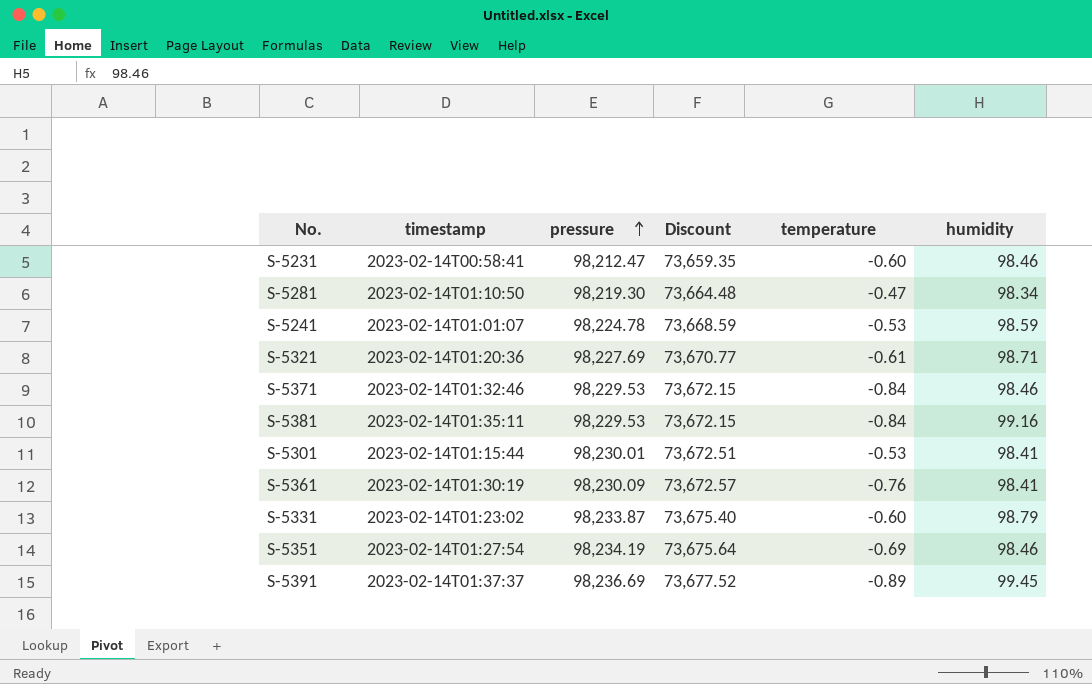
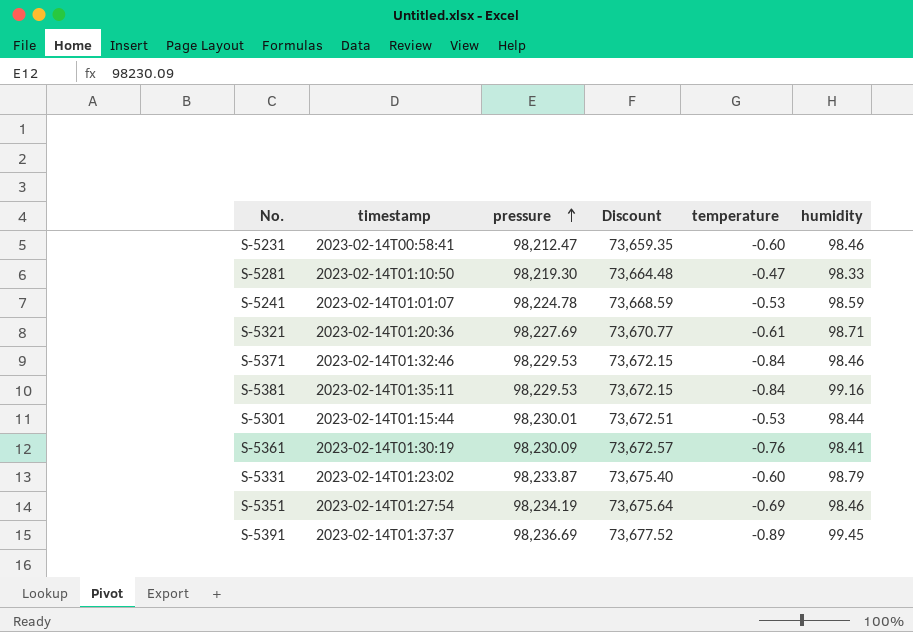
S-5281 | humidity: 98.34 -> 98.33
S-5301 | humidity: 98.41 -> 98.44

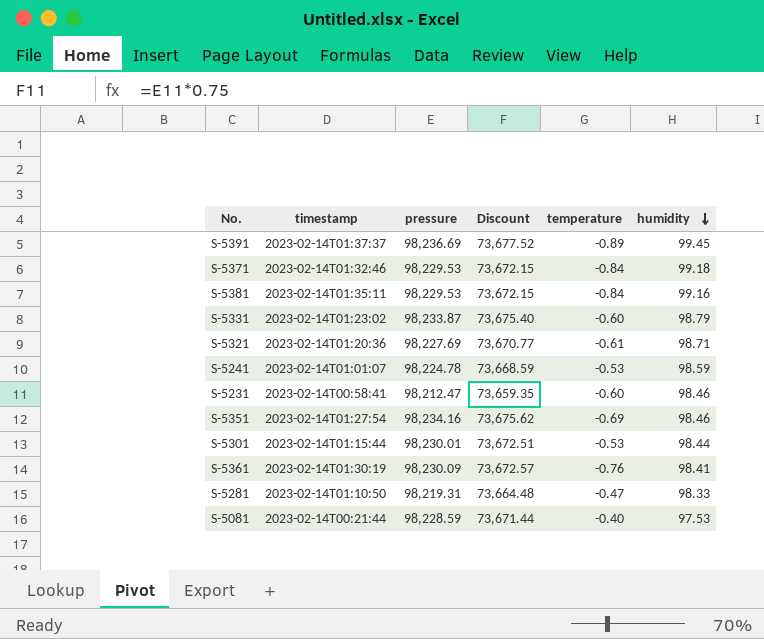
row order: pressure ascending -> humidity descending
S-5371 | humidity: 98.46 -> 99.18
S-5351 | pressure: 98,234.19 -> 98,234.16
S-5351 | Discount: 73,675.64 -> 73,675.62
S-5281 | pressure: 98,219.30 -> 98,219.31
row S-5081: none -> 2023-02-14T00:21:44 | 98,228.59 | 73,671.44 | -0.40 | 97.53

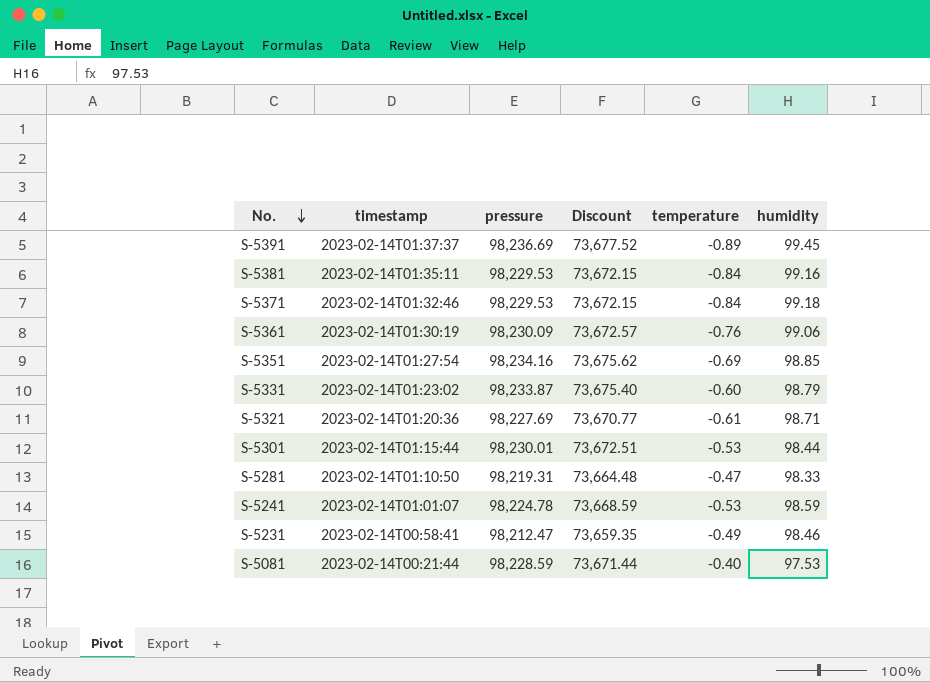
row order: humidity descending -> No. descending
S-5361 | humidity: 98.41 -> 99.06
S-5351 | humidity: 98.46 -> 98.85
S-5231 | temperature: -0.60 -> -0.49

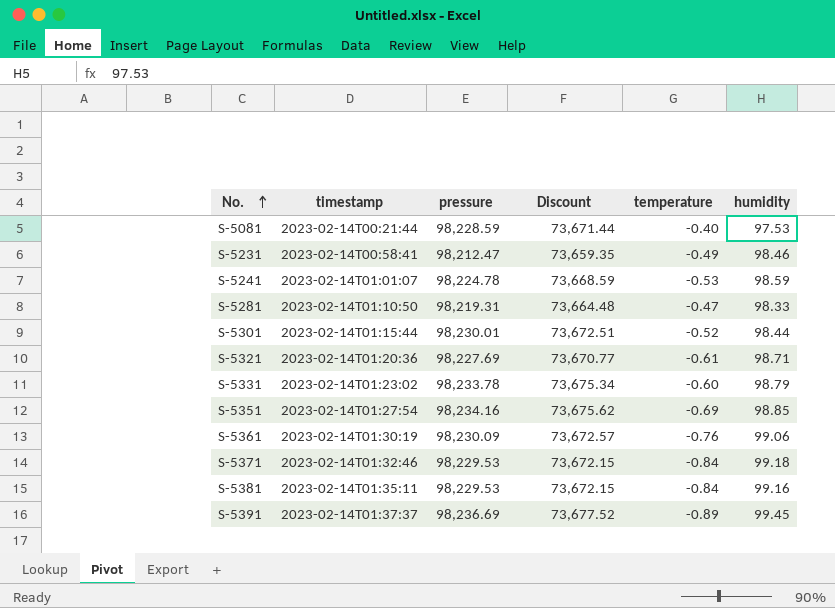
row order: No. descending -> No. ascending
S-5301 | temperature: -0.53 -> -0.52
S-5331 | pressure: 98,233.87 -> 98,233.78
S-5331 | Discount: 73,675.40 -> 73,675.34

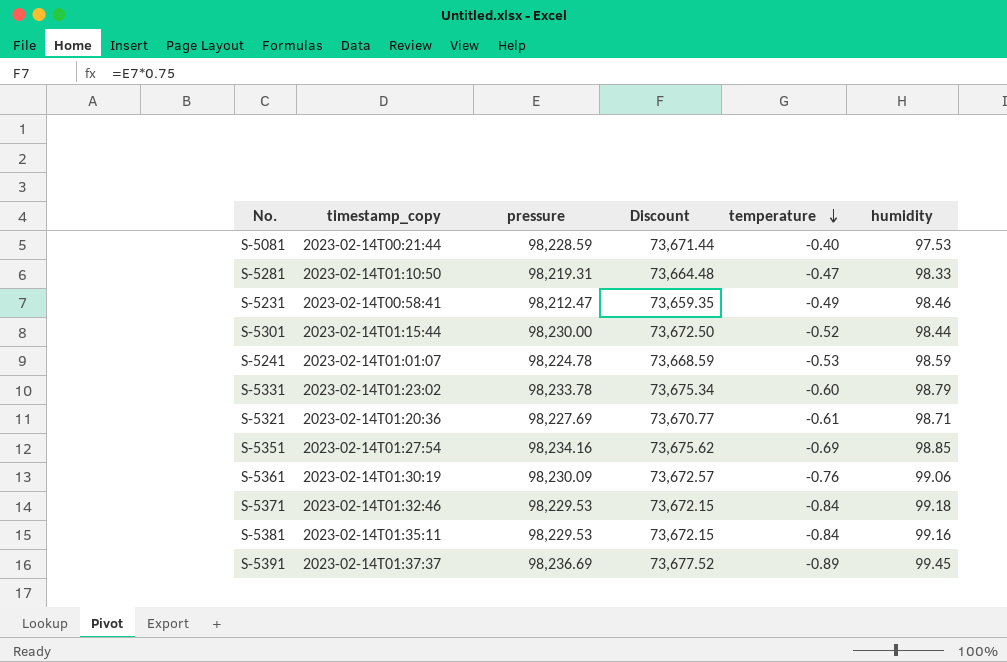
row order: No. ascending -> temperature descending
column name: timestamp -> timestamp_copy
S-5301 | pressure: 98,230.01 -> 98,230.00
S-5301 | Discount: 73,672.51 -> 73,672.50

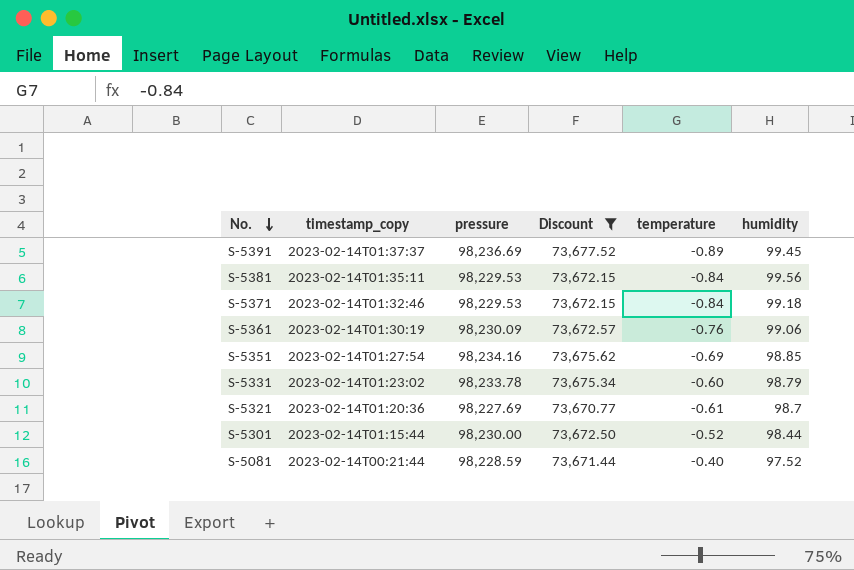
filter: none -> Discount >= 73,670.77
row order: temperature descending -> No. descending
S-5381 | humidity: 99.16 -> 99.56
S-5321 | humidity: 98.71 -> 98.7
S-5081 | humidity: 97.53 -> 97.52

